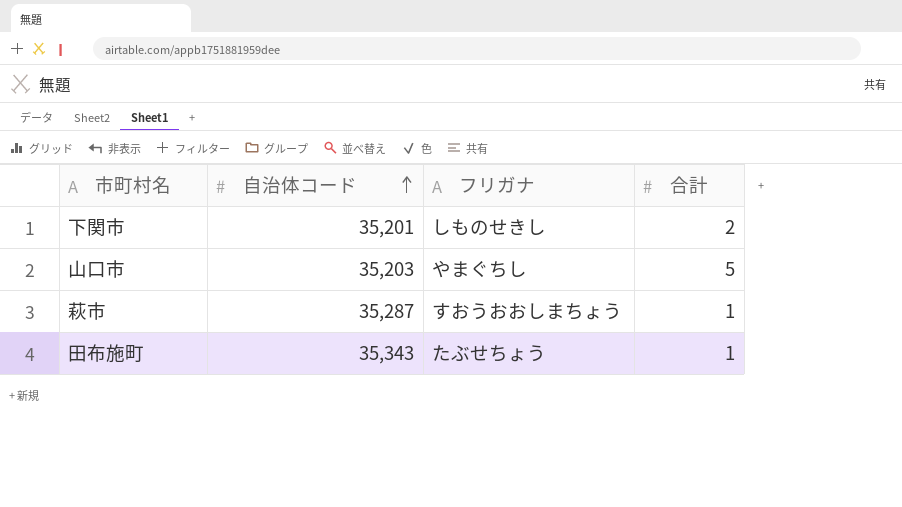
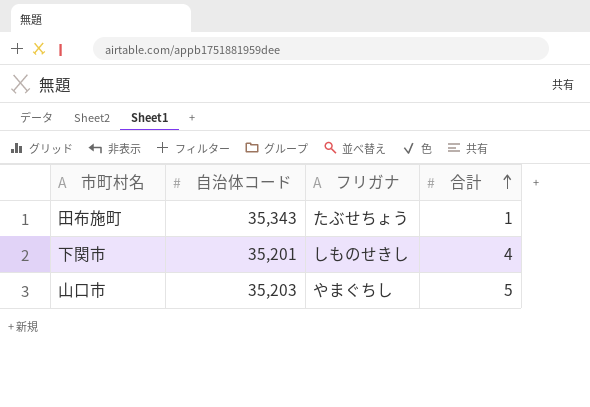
row order: 自治体コード ascending -> 合計 ascending
row 萩市: 35,287 | すおうおおしまちょう | 1 -> none
下関市 | 合計: 2 -> 4

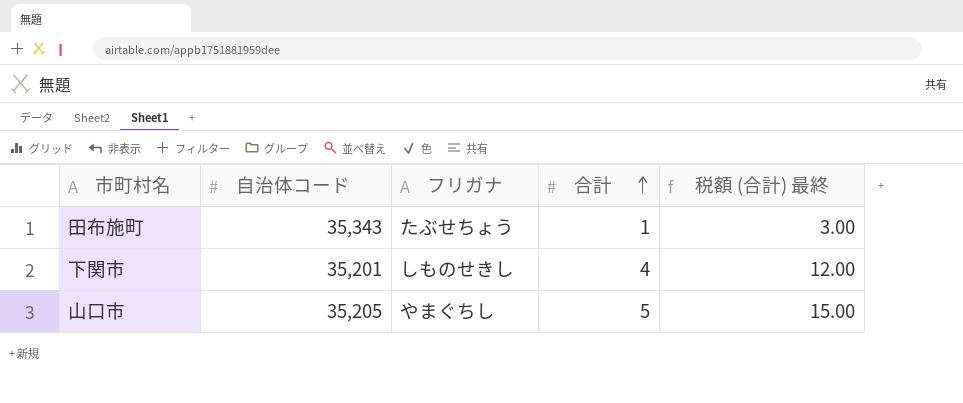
column 税額 (合計) 最終 | formula: none -> [合計] * 3
山口市 | 自治体コード: 35,203 -> 35,205

